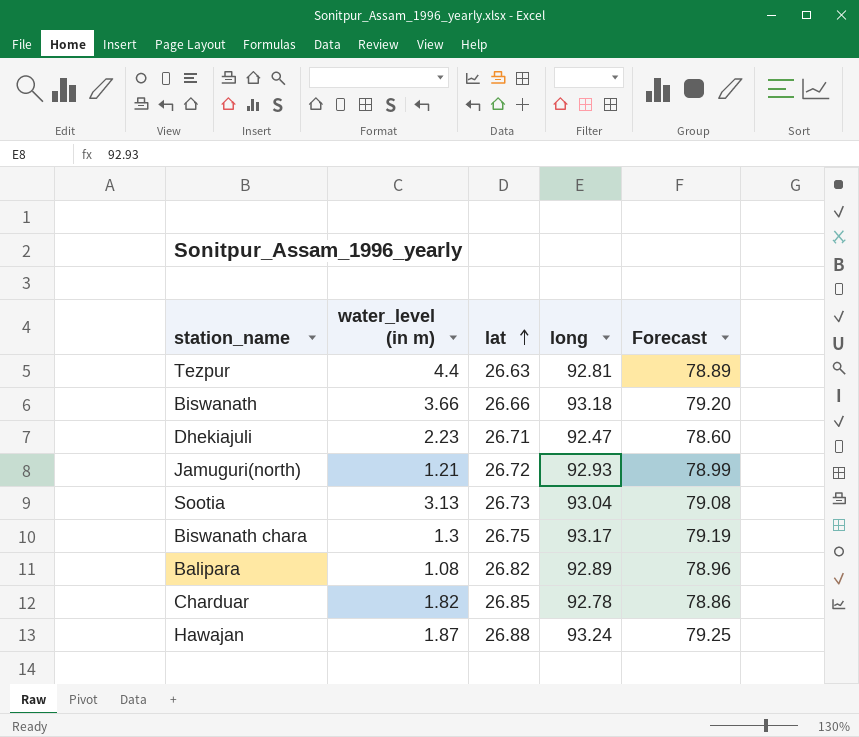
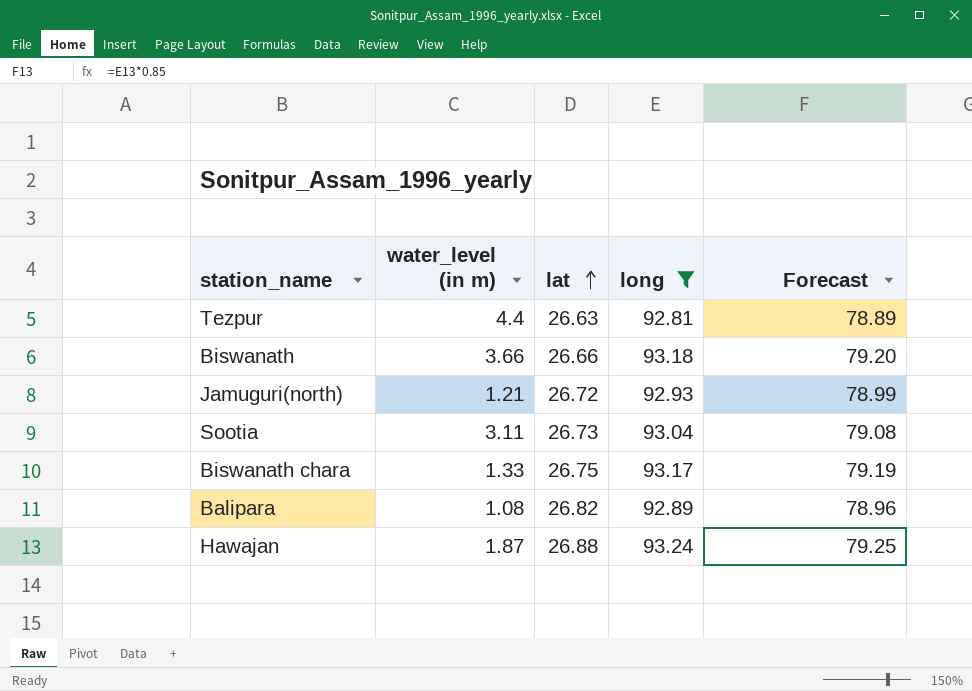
filter: none -> long >= 92.81
Sootia | water_level (in m): 3.13 -> 3.11
Biswanath chara | water_level (in m): 1.3 -> 1.33

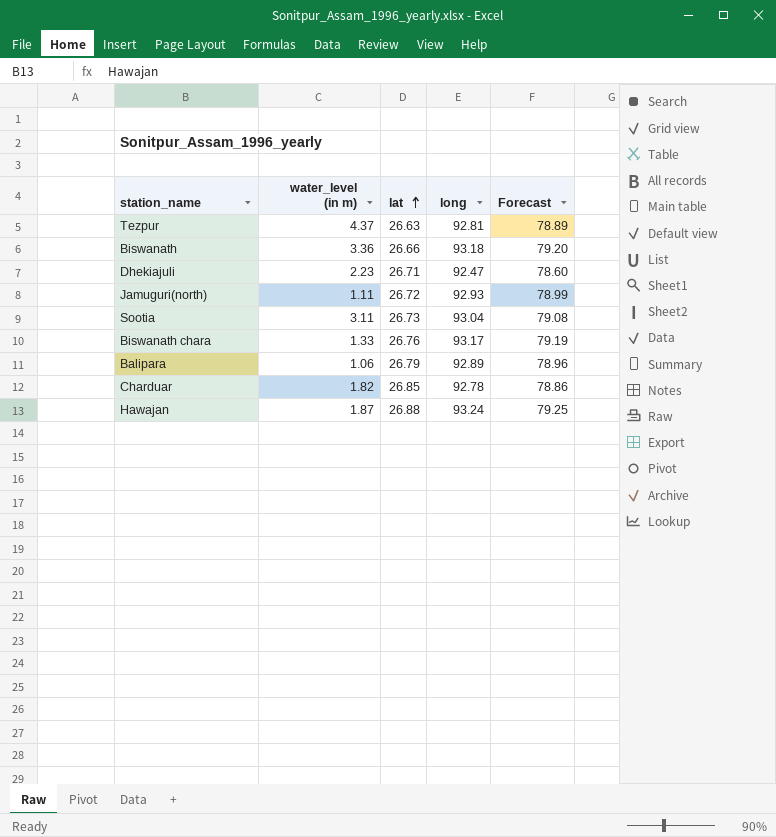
filter: long >= 92.81 -> none
Tezpur | water_level (in m): 4.4 -> 4.37
Biswanath | water_level (in m): 3.66 -> 3.36
Jamuguri(north) | water_level (in m): 1.21 -> 1.11
Biswanath chara | lat: 26.75 -> 26.76
Balipara | water_level (in m): 1.08 -> 1.06
Balipara | lat: 26.82 -> 26.79

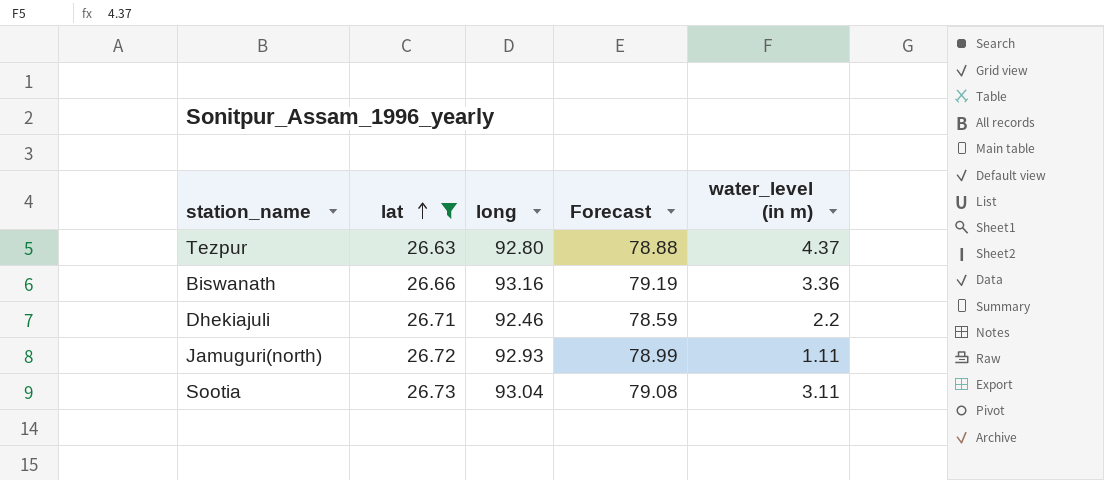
filter: none -> lat <= 26.73
column water_level (in m) | position: 2 -> 5
Tezpur | long: 92.81 -> 92.80
Tezpur | Forecast: 78.89 -> 78.88
Biswanath | long: 93.18 -> 93.16
Biswanath | Forecast: 79.20 -> 79.19
Dhekiajuli | long: 92.47 -> 92.46
Dhekiajuli | Forecast: 78.60 -> 78.59
Dhekiajuli | water_level (in m): 2.23 -> 2.2

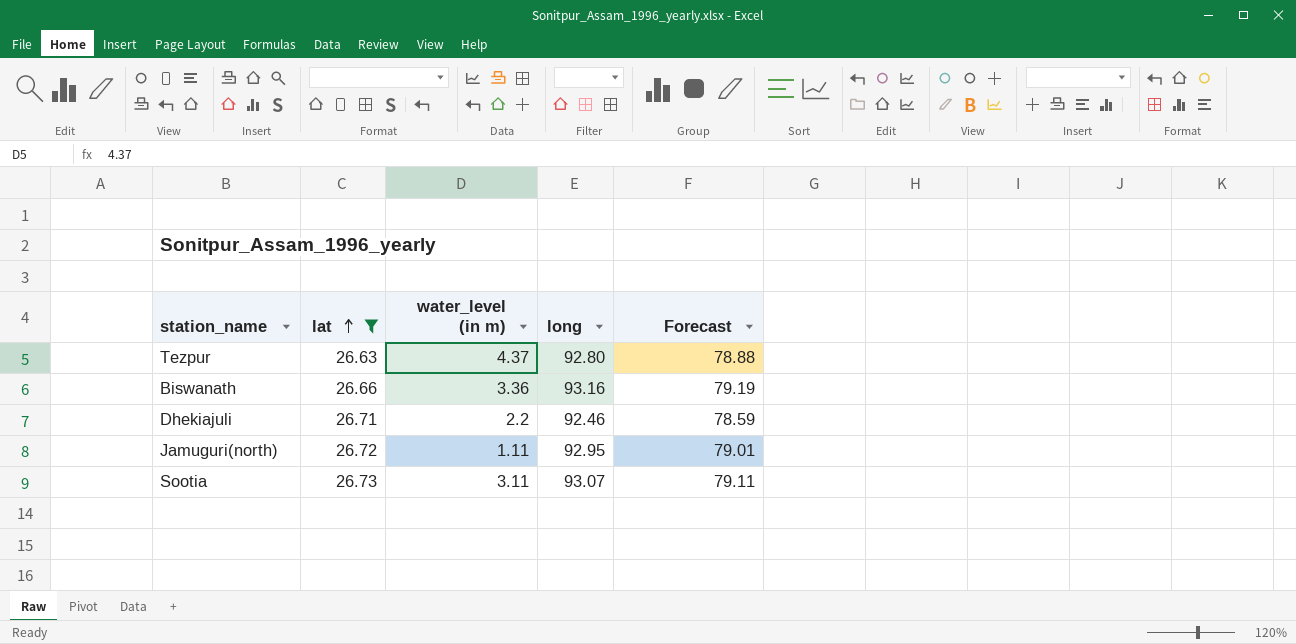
column water_level (in m) | position: 5 -> 3
Jamuguri(north) | long: 92.93 -> 92.95
Jamuguri(north) | Forecast: 78.99 -> 79.01
Sootia | long: 93.04 -> 93.07
Sootia | Forecast: 79.08 -> 79.11

